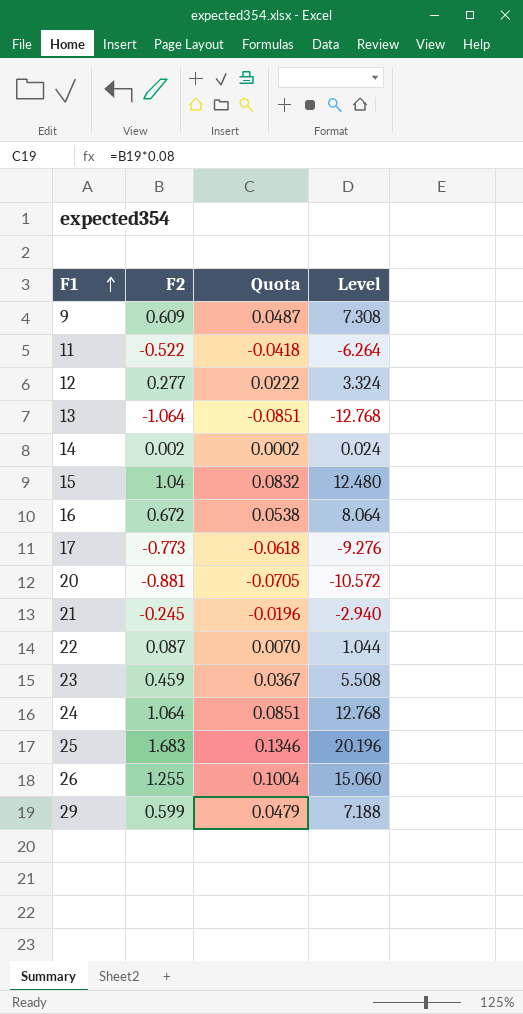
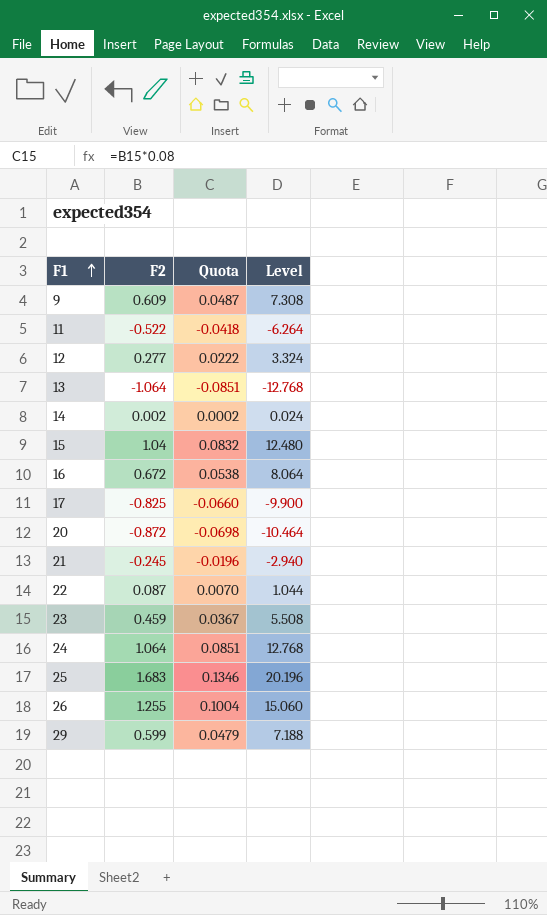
17 | F2: -0.773 -> -0.825
17 | Quota: -0.0618 -> -0.0660
17 | Level: -9.276 -> -9.900
20 | F2: -0.881 -> -0.872
20 | Quota: -0.0705 -> -0.0698
20 | Level: -10.572 -> -10.464

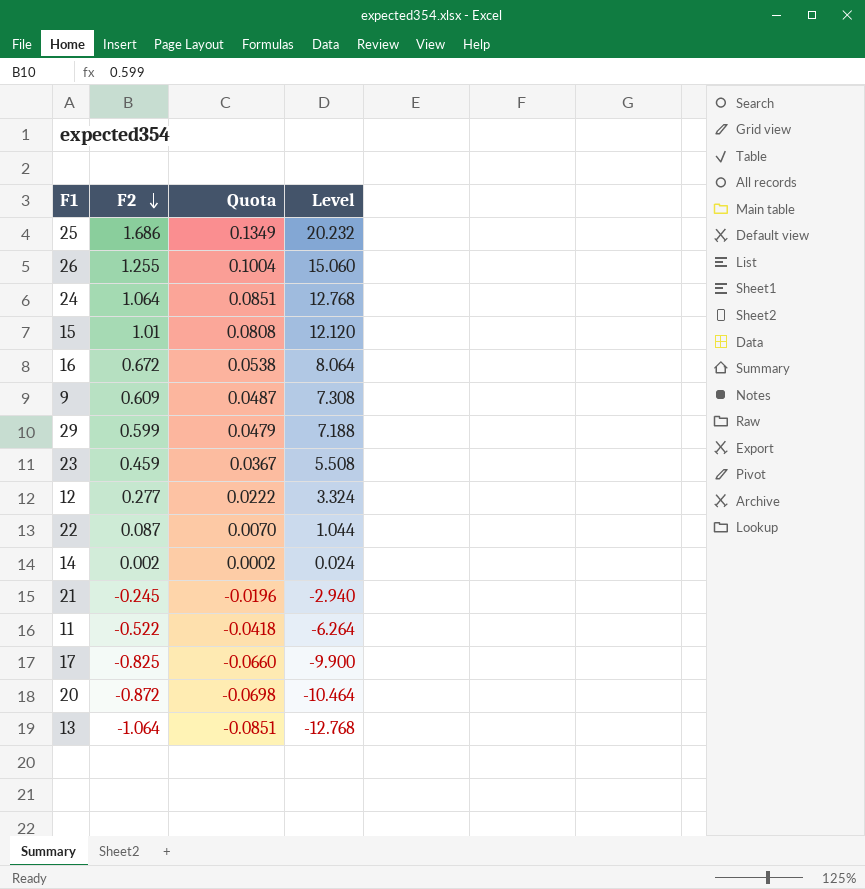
row order: F1 ascending -> F2 descending
25 | F2: 1.683 -> 1.686
25 | Quota: 0.1346 -> 0.1349
25 | Level: 20.196 -> 20.232
15 | F2: 1.04 -> 1.01
15 | Quota: 0.0832 -> 0.0808
15 | Level: 12.480 -> 12.120

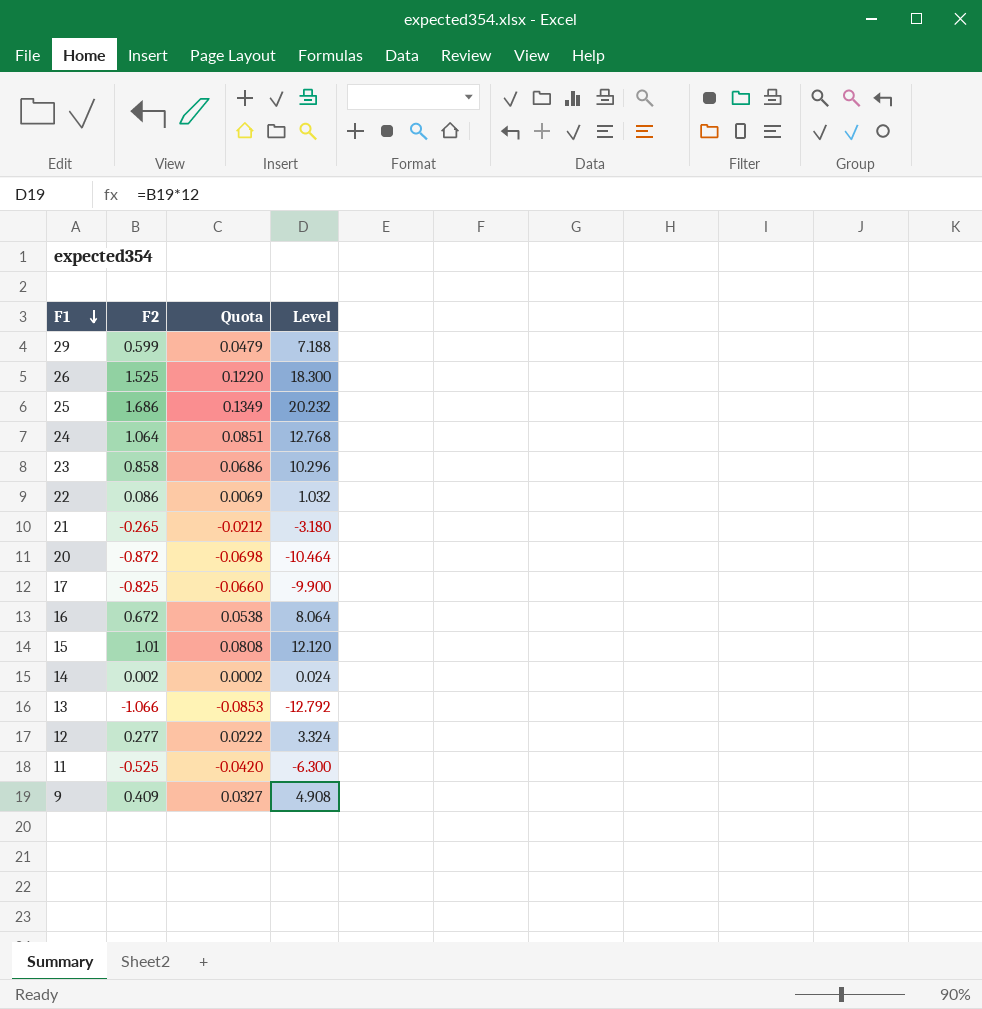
row order: F2 descending -> F1 descending
26 | F2: 1.255 -> 1.525
26 | Quota: 0.1004 -> 0.1220
26 | Level: 15.060 -> 18.300
23 | F2: 0.459 -> 0.858
23 | Quota: 0.0367 -> 0.0686
23 | Level: 5.508 -> 10.296
22 | F2: 0.087 -> 0.086
22 | Quota: 0.0070 -> 0.0069
22 | Level: 1.044 -> 1.032
21 | F2: -0.245 -> -0.265
21 | Quota: -0.0196 -> -0.0212
21 | Level: -2.940 -> -3.180
13 | F2: -1.064 -> -1.066
13 | Quota: -0.0851 -> -0.0853
13 | Level: -12.768 -> -12.792
11 | F2: -0.522 -> -0.525
11 | Quota: -0.0418 -> -0.0420
11 | Level: -6.264 -> -6.300
9 | F2: 0.609 -> 0.409
9 | Quota: 0.0487 -> 0.0327
9 | Level: 7.308 -> 4.908

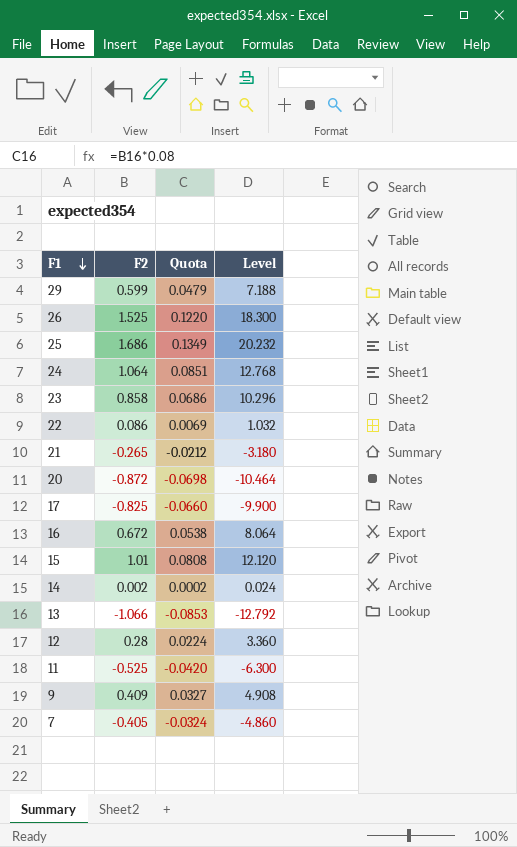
12 | F2: 0.277 -> 0.28
12 | Quota: 0.0222 -> 0.0224
12 | Level: 3.324 -> 3.360
row 7: none -> -0.405 | -0.0324 | -4.860

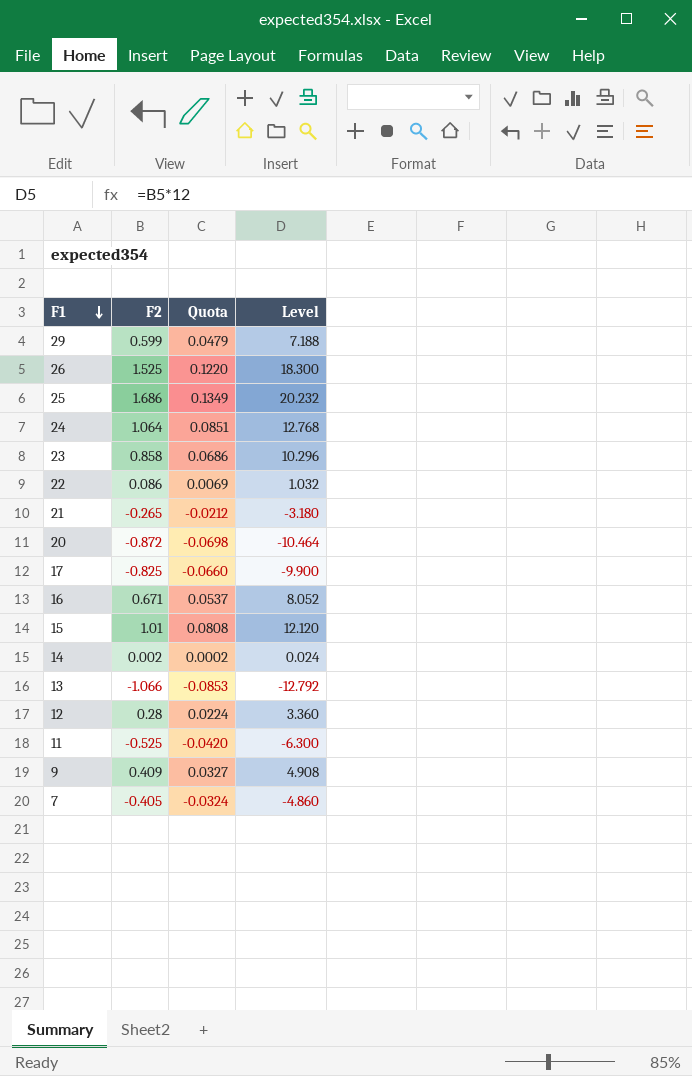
16 | F2: 0.672 -> 0.671
16 | Quota: 0.0538 -> 0.0537
16 | Level: 8.064 -> 8.052

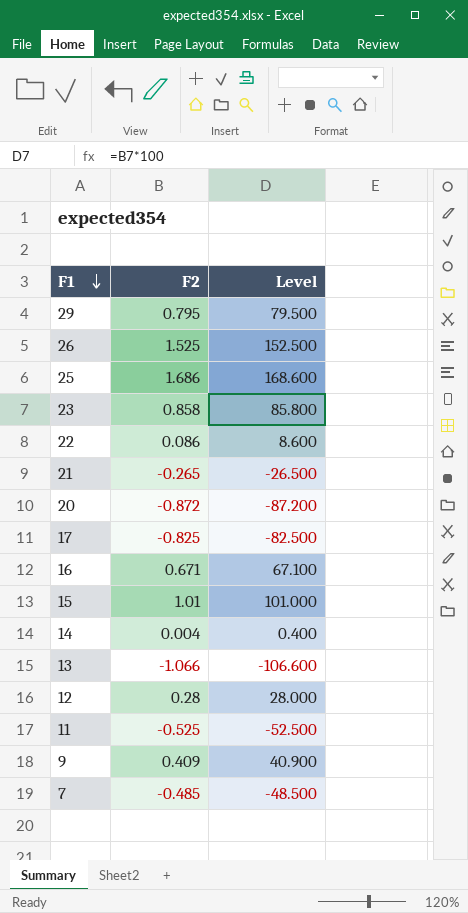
column Quota | formula: [F2] * 0.08 -> none
column Level | formula: [F2] * 12 -> [F2] * 100
row 24: 1.064 | 0.0851 | 12.768 -> none
29 | F2: 0.599 -> 0.795
14 | F2: 0.002 -> 0.004
7 | F2: -0.405 -> -0.485

